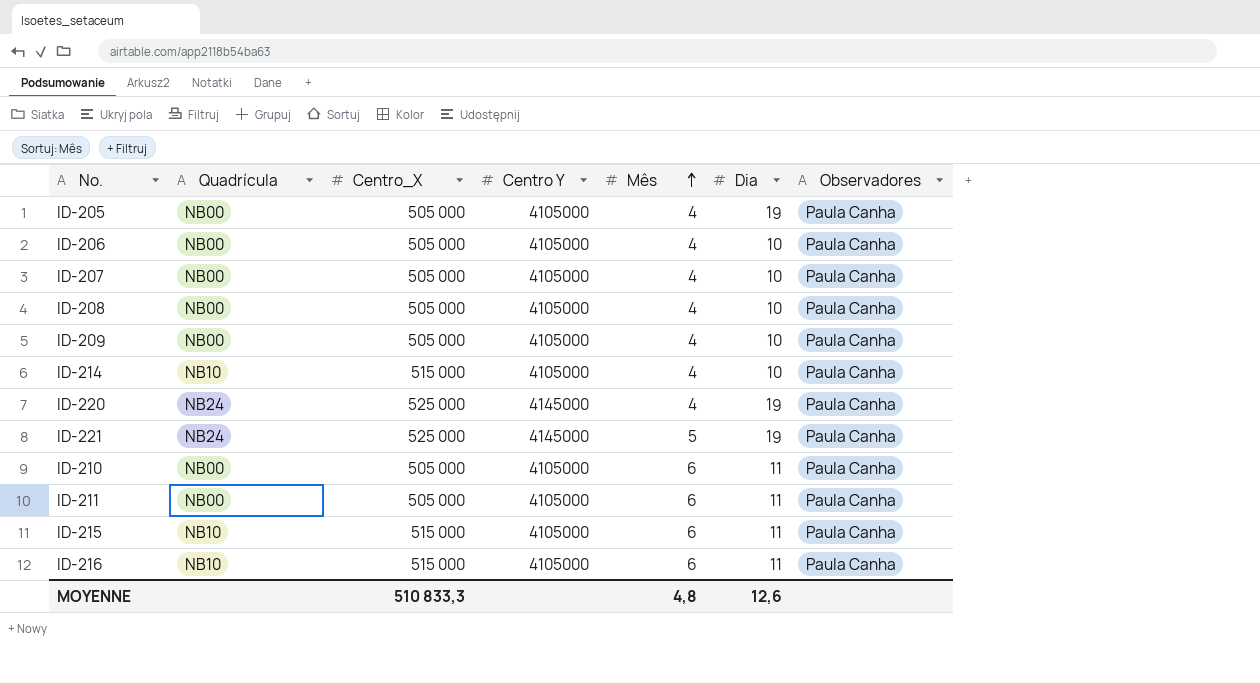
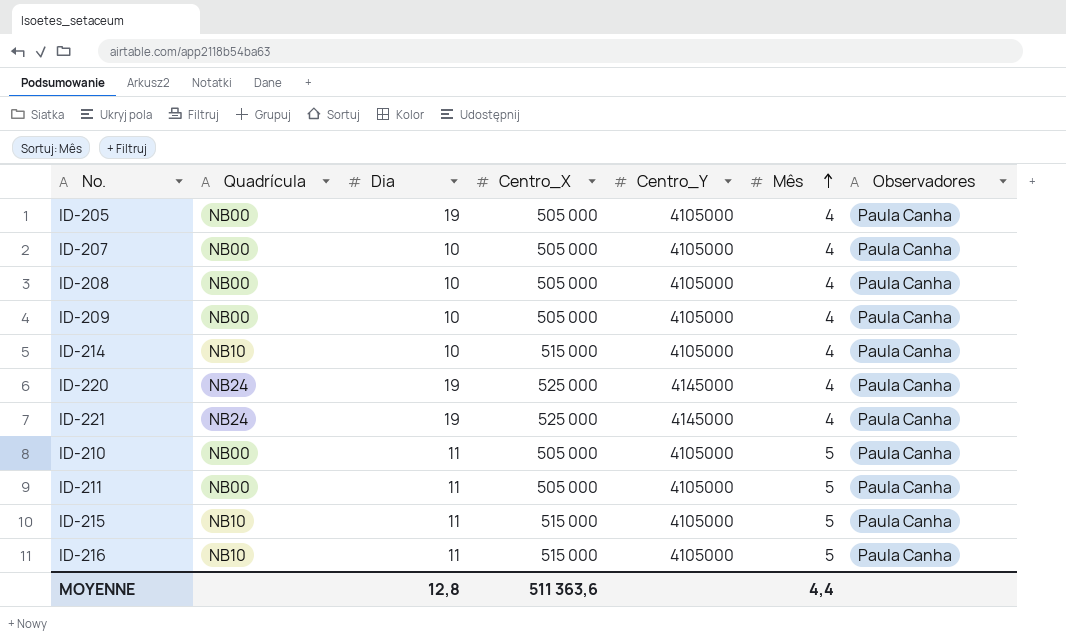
column Dia | position: 6 -> 3
column name: Centro Y -> Centro_Y
row ID-206: NB00 | 505 000 | 4105000 | 4 | 10 | Paula Canha -> none
ID-221 | Mês: 5 -> 4
ID-210 | Mês: 6 -> 5
ID-211 | Mês: 6 -> 5
ID-215 | Mês: 6 -> 5
ID-216 | Mês: 6 -> 5
MOYENNE | Dia: 12,6 -> 12,8
MOYENNE | Centro_X: 510 833,3 -> 511 363,6
MOYENNE | Mês: 4,8 -> 4,4

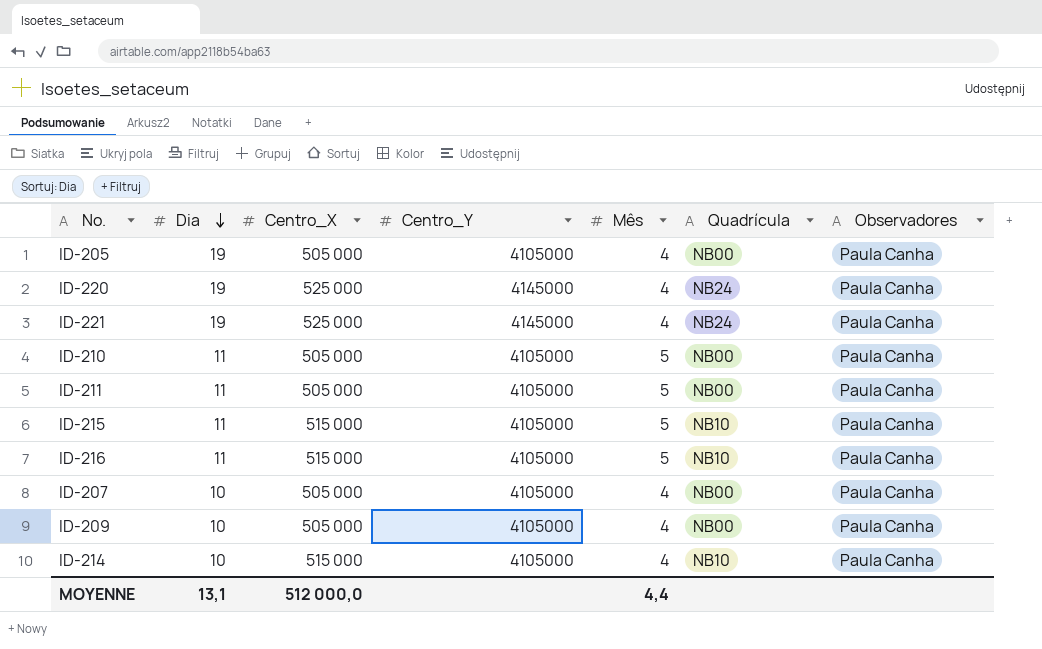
row order: Mês ascending -> Dia descending
column Quadrícula | position: 2 -> 6
row ID-208: NB00 | 10 | 505 000 | 4105000 | 4 | Paula Canha -> none
MOYENNE | Dia: 12,8 -> 13,1
MOYENNE | Centro_X: 511 363,6 -> 512 000,0

